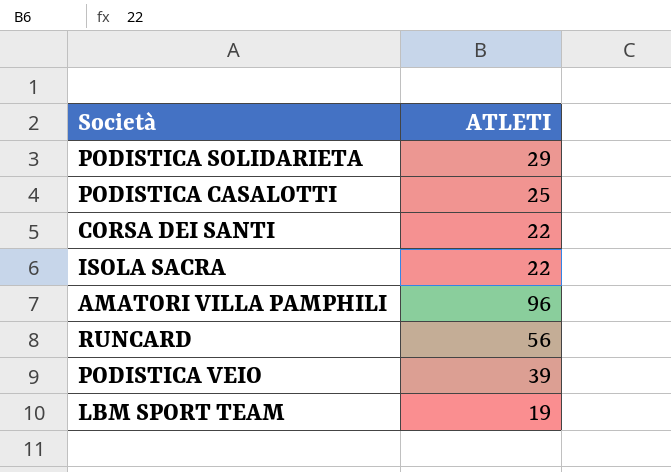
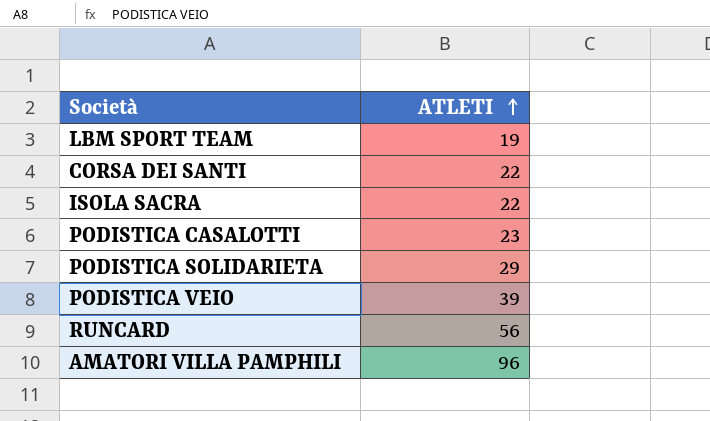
row order: none -> ATLETI ascending
PODISTICA CASALOTTI | ATLETI: 25 -> 23

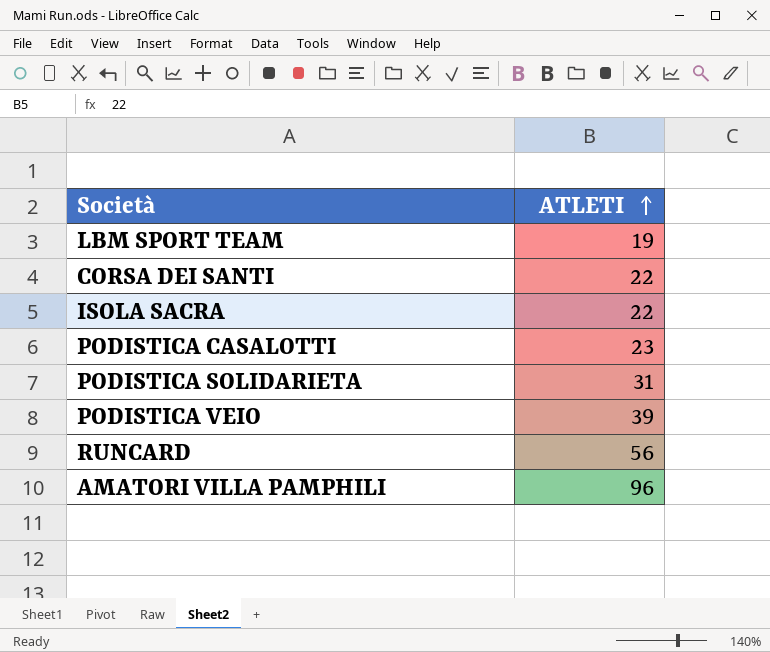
PODISTICA SOLIDARIETA | ATLETI: 29 -> 31

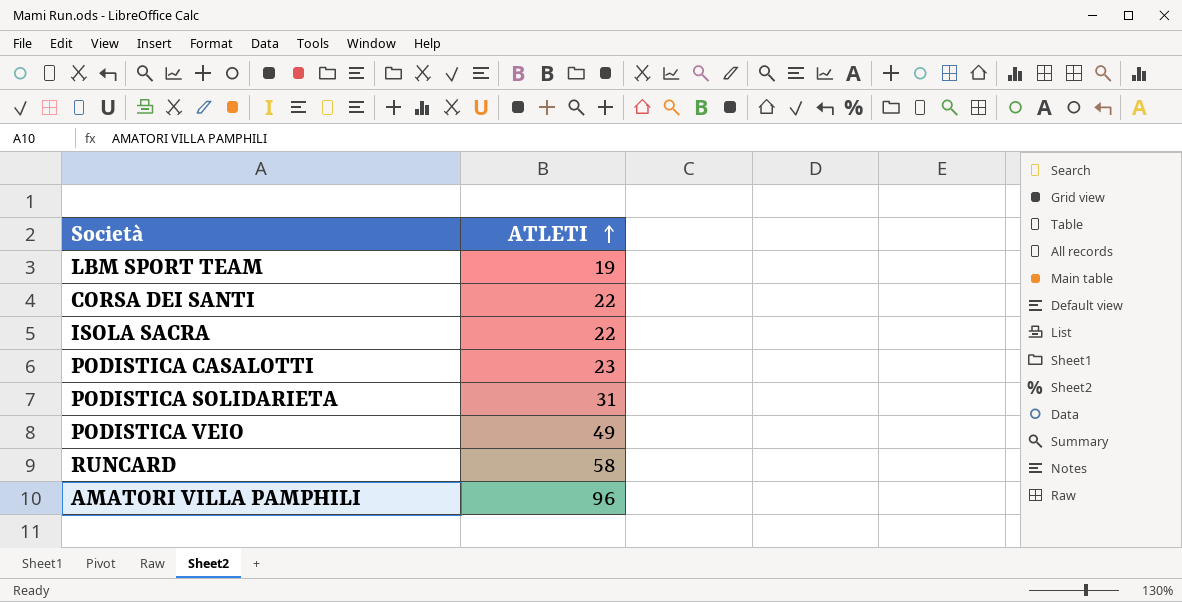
PODISTICA VEIO | ATLETI: 39 -> 49
RUNCARD | ATLETI: 56 -> 58

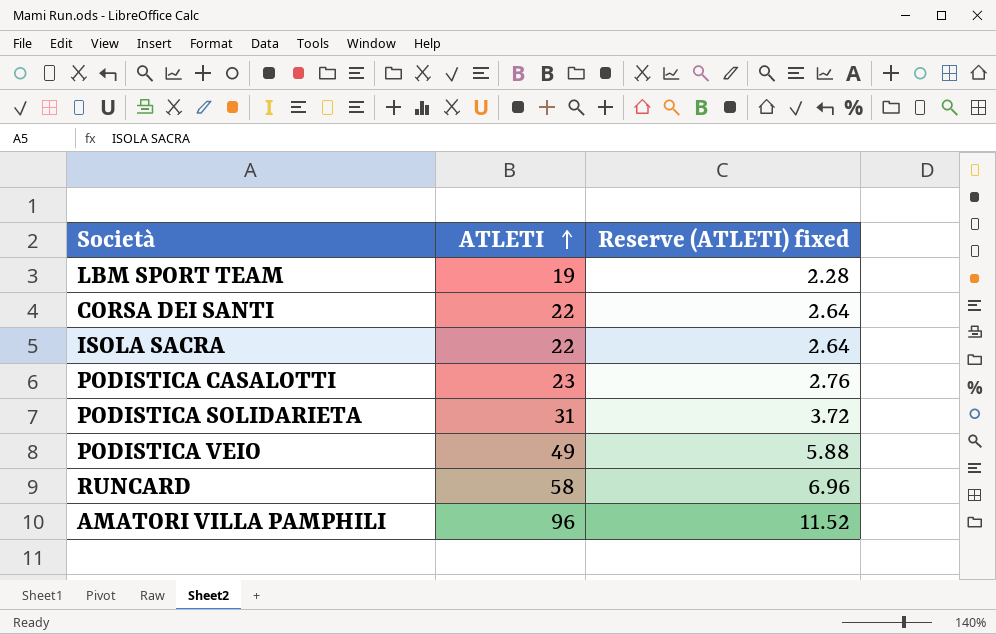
column Reserve (ATLETI) fixed | formula: none -> [ATLETI] * 0.12

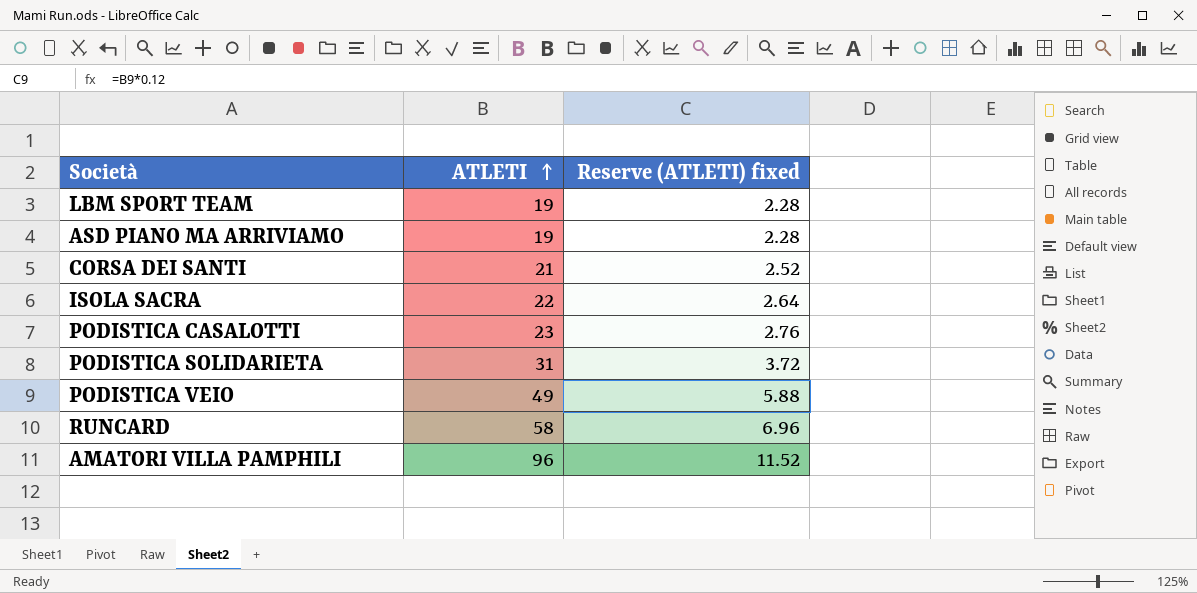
row ASD PIANO MA ARRIVIAMO: none -> 19 | 2.28
CORSA DEI SANTI | ATLETI: 22 -> 21
CORSA DEI SANTI | Reserve (ATLETI) fixed: 2.64 -> 2.52

